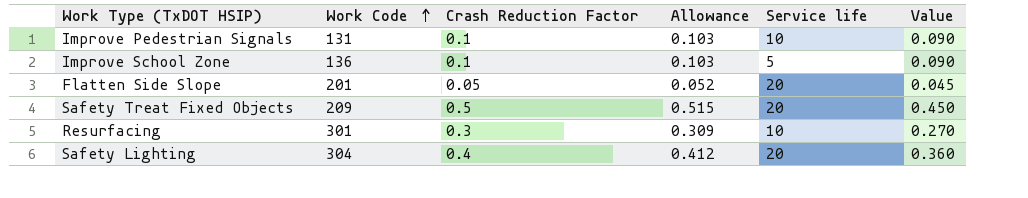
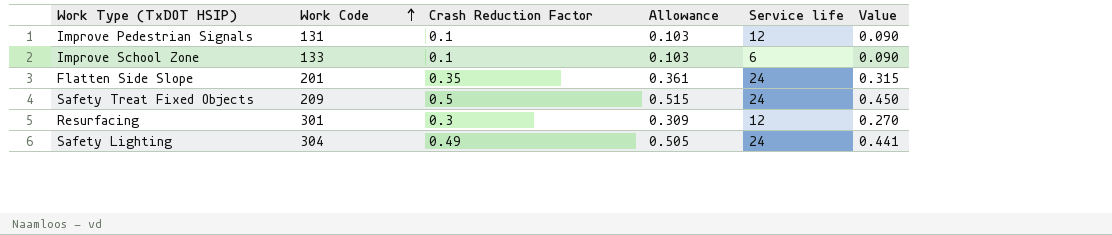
Improve Pedestrian Signals | Service life: 10 -> 12
Improve School Zone | Work Code: 136 -> 133
Improve School Zone | Service life: 5 -> 6
Flatten Side Slope | Crash Reduction Factor: 0.05 -> 0.35
Flatten Side Slope | Allowance: 0.052 -> 0.361
Flatten Side Slope | Service life: 20 -> 24
Flatten Side Slope | Value: 0.045 -> 0.315
Safety Treat Fixed Objects | Service life: 20 -> 24
Resurfacing | Service life: 10 -> 12
Safety Lighting | Crash Reduction Factor: 0.4 -> 0.49
Safety Lighting | Allowance: 0.412 -> 0.505
Safety Lighting | Service life: 20 -> 24
Safety Lighting | Value: 0.360 -> 0.441

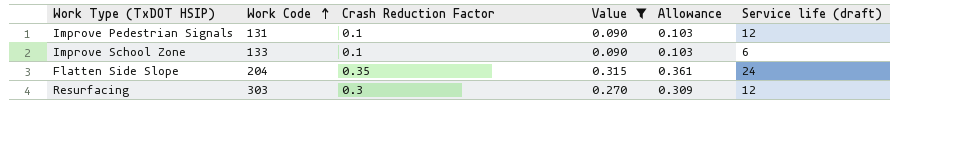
filter: none -> Value <= 0.315
column Value | position: 6 -> 4
column name: Service life -> Service life (draft)
Flatten Side Slope | Work Code: 201 -> 204
Resurfacing | Work Code: 301 -> 303

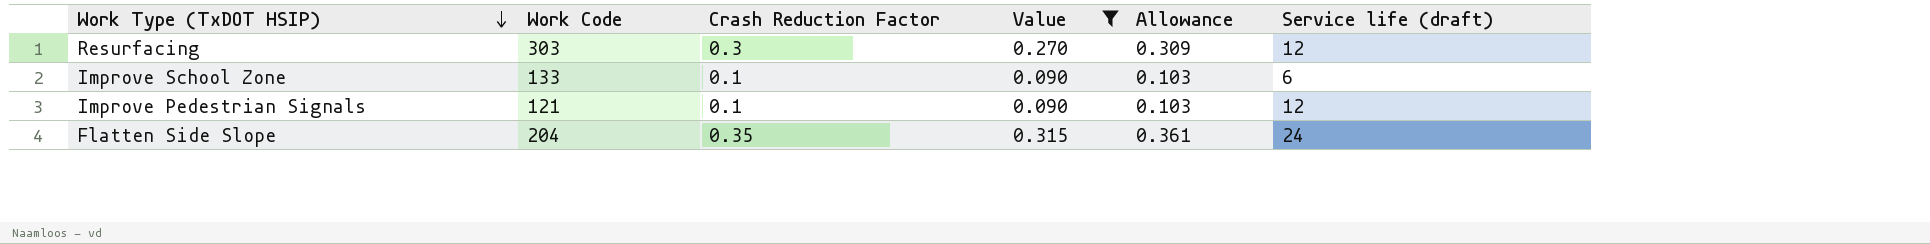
row order: Work Code ascending -> Work Type (TxDOT HSIP) descending
Improve Pedestrian Signals | Work Code: 131 -> 121

